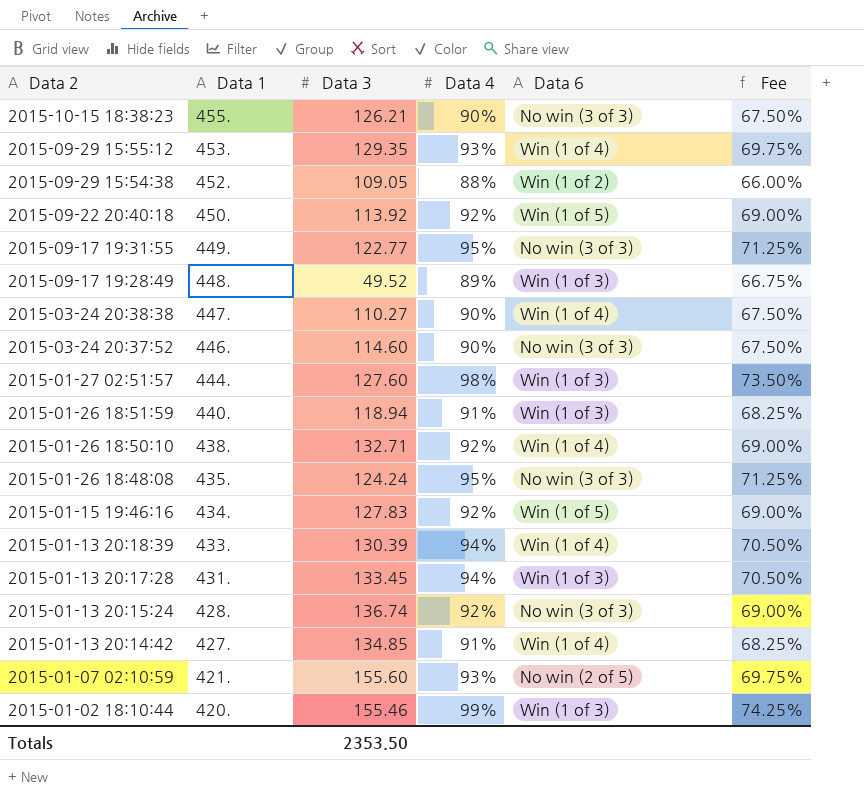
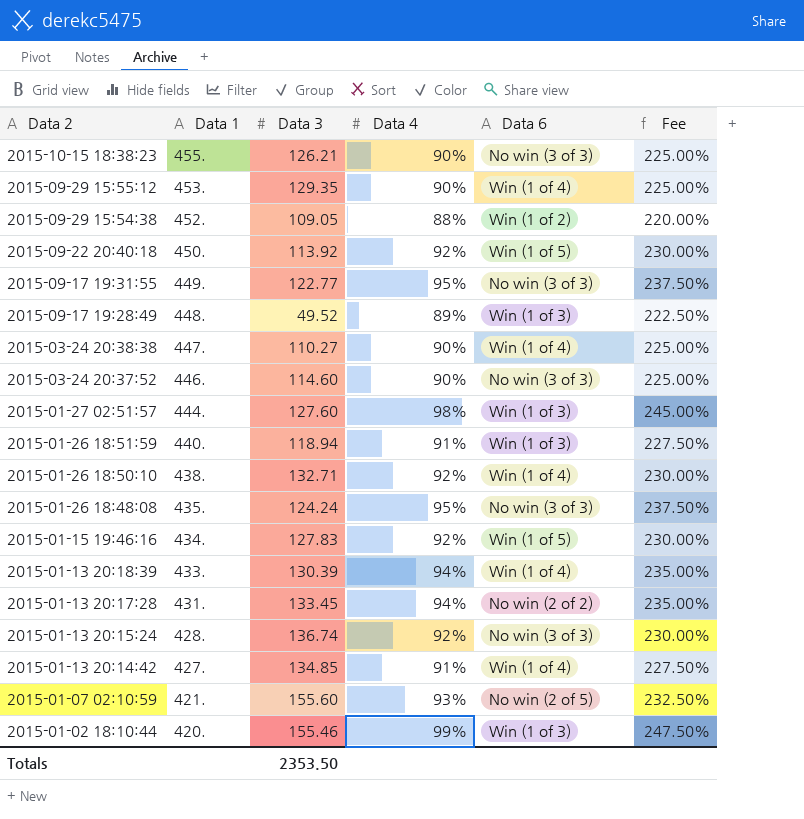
column Fee | formula: [Data 4] * 0.75 -> [Data 4] * 2.5
2015-09-29 15:55:12 | Data 4: 93% -> 90%
2015-01-13 20:17:28 | Data 6: Win (1 of 3) -> No win (2 of 2)

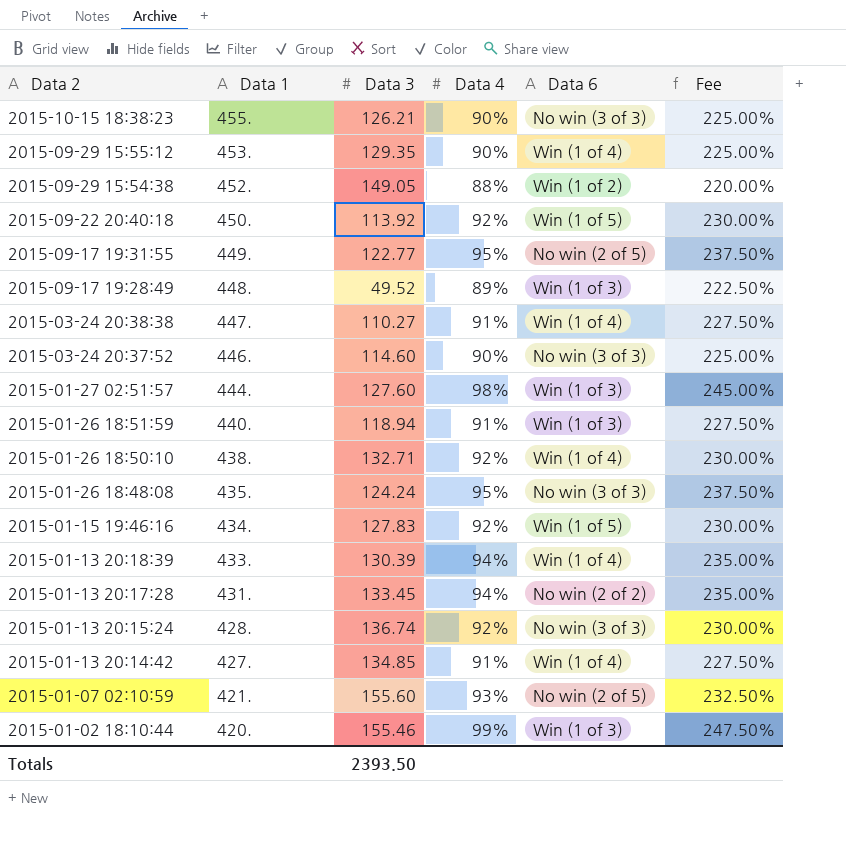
2015-09-29 15:54:38 | Data 3: 109.05 -> 149.05
2015-09-17 19:31:55 | Data 6: No win (3 of 3) -> No win (2 of 5)
2015-03-24 20:38:38 | Data 4: 90% -> 91%
2015-03-24 20:38:38 | Fee: 225.00% -> 227.50%
Totals | Data 3: 2353.50 -> 2393.50

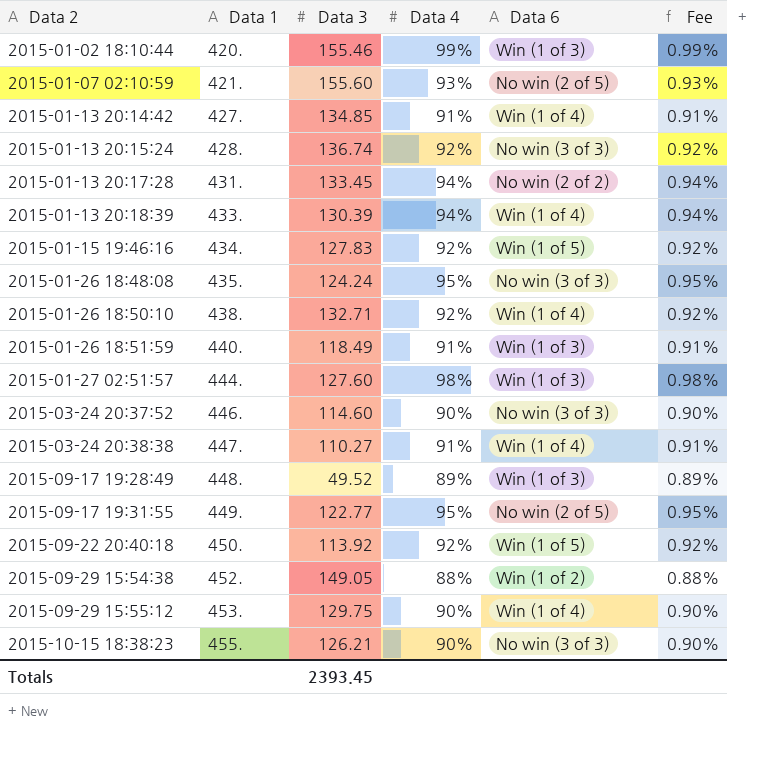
row order: Data 2 descending -> Data 2 ascending
column Fee | formula: [Data 4] * 2.5 -> [Data 4] * 0.01
2015-01-26 18:51:59 | Data 3: 118.94 -> 118.49
2015-09-29 15:55:12 | Data 3: 129.35 -> 129.75
Totals | Data 3: 2393.50 -> 2393.45

